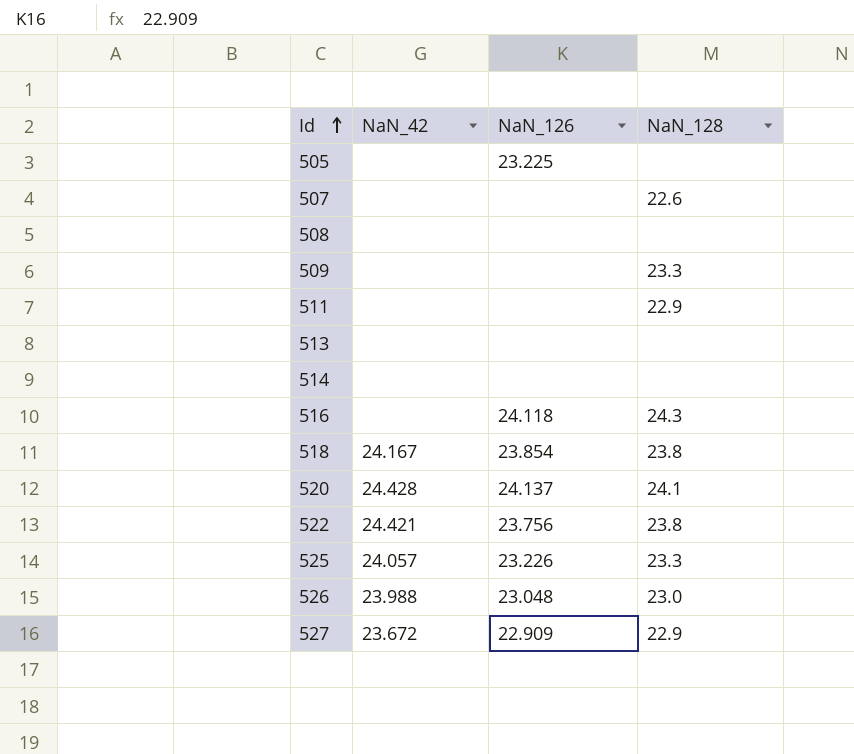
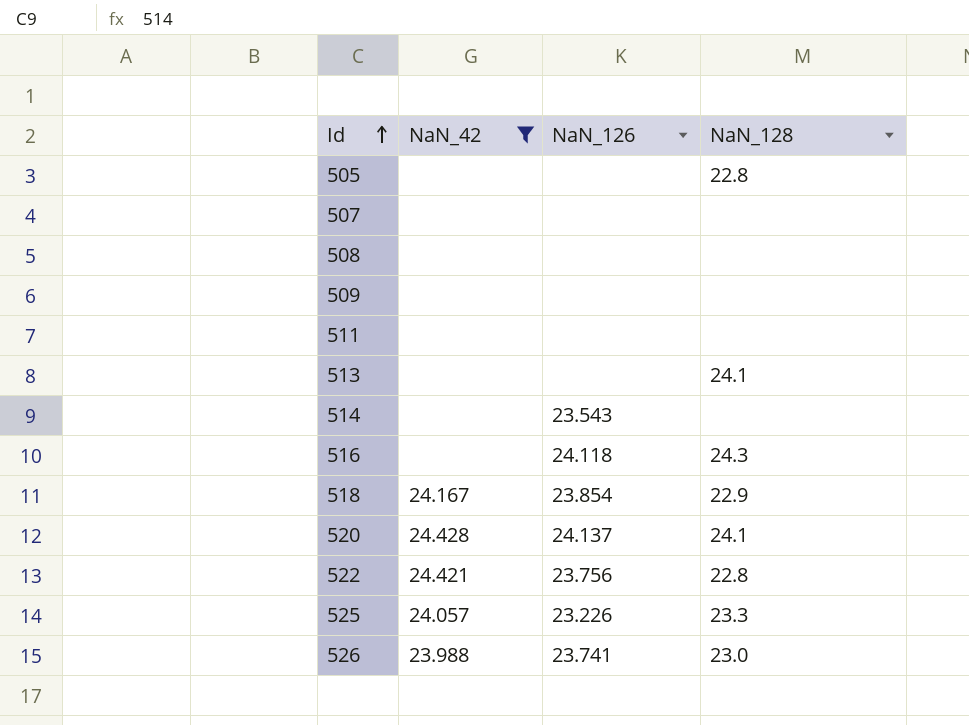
filter: none -> NaN_42 != 23.672
505 | NaN_126: 23.225 -> none
505 | NaN_128: none -> 22.8
507 | NaN_128: 22.6 -> none
509 | NaN_128: 23.3 -> none
511 | NaN_128: 22.9 -> none
513 | NaN_128: none -> 24.1
514 | NaN_126: none -> 23.543
518 | NaN_128: 23.8 -> 22.9
522 | NaN_128: 23.8 -> 22.8
526 | NaN_126: 23.048 -> 23.741

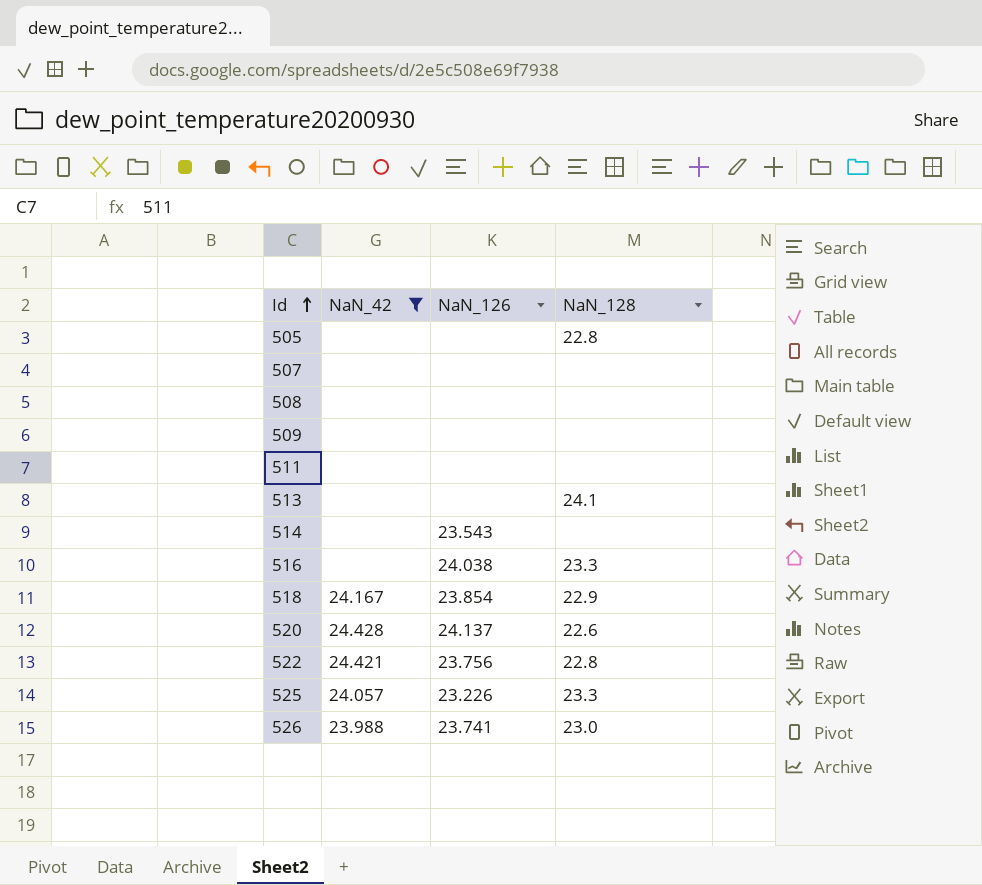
516 | NaN_126: 24.118 -> 24.038
516 | NaN_128: 24.3 -> 23.3
520 | NaN_128: 24.1 -> 22.6

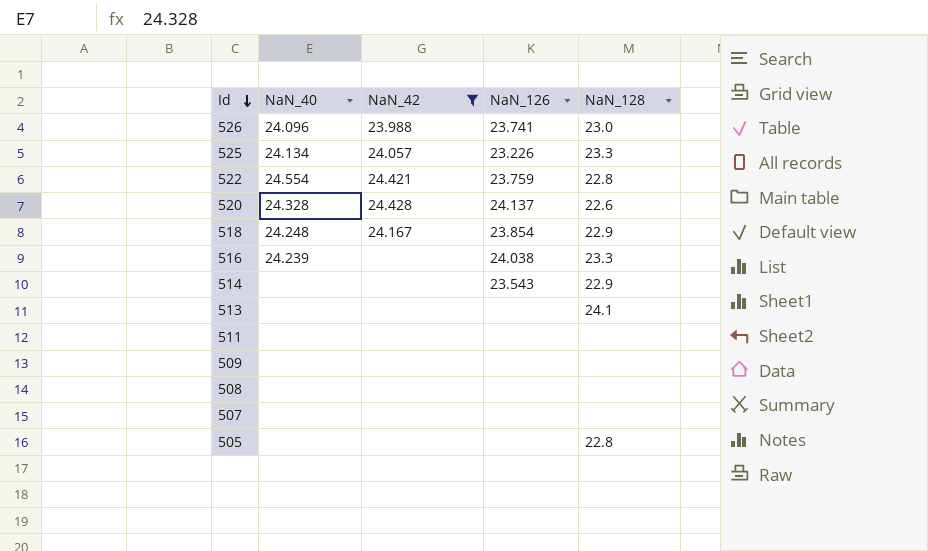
row order: Id ascending -> Id descending
column NaN_40 | position: none -> 2
522 | NaN_126: 23.756 -> 23.759
514 | NaN_128: none -> 22.9

